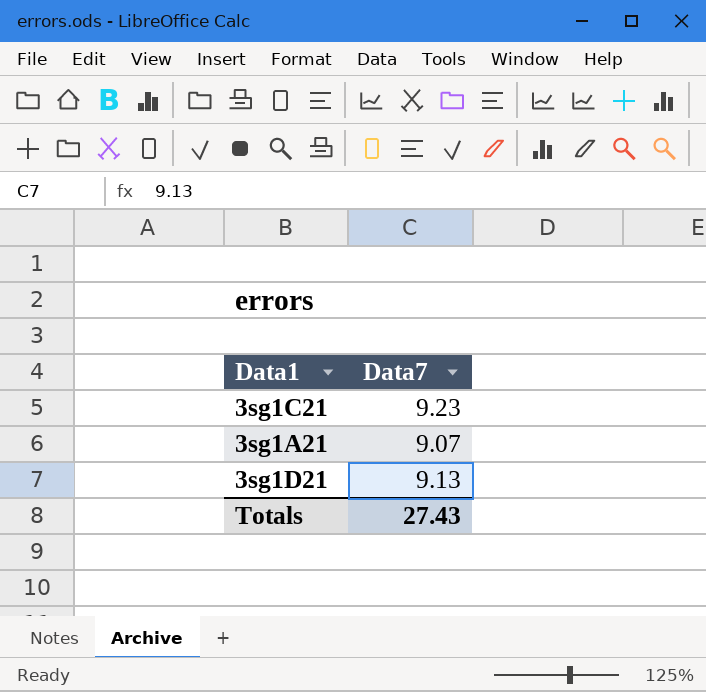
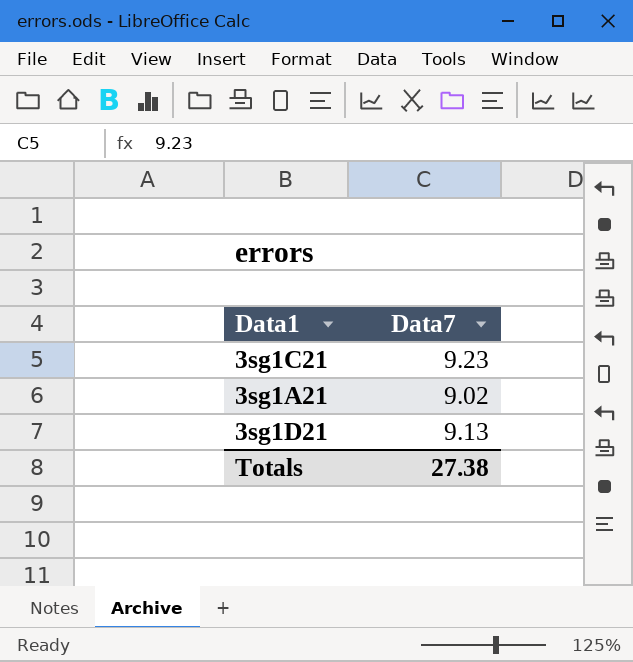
3sg1A21 | Data7: 9.07 -> 9.02
Totals | Data7: 27.43 -> 27.38

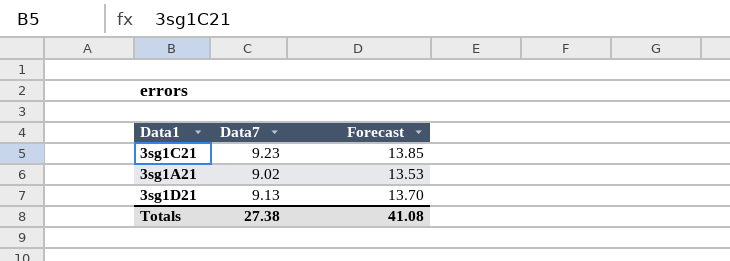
column Forecast | formula: none -> [Data7] * 1.5

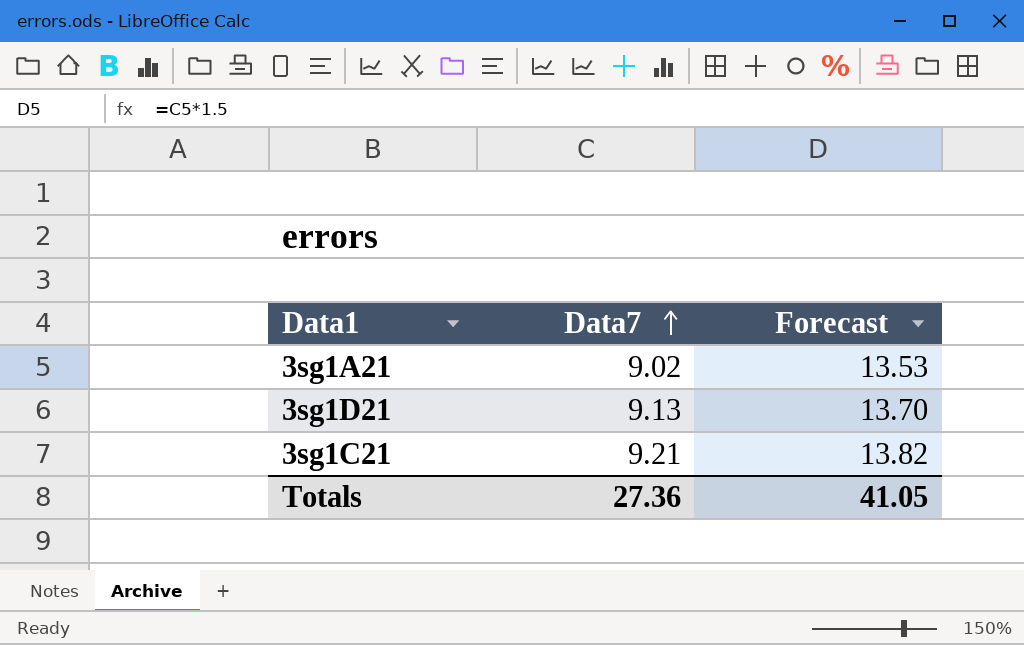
row order: none -> Data7 ascending
3sg1C21 | Data7: 9.23 -> 9.21
3sg1C21 | Forecast: 13.85 -> 13.82
Totals | Data7: 27.38 -> 27.36
Totals | Forecast: 41.08 -> 41.05

